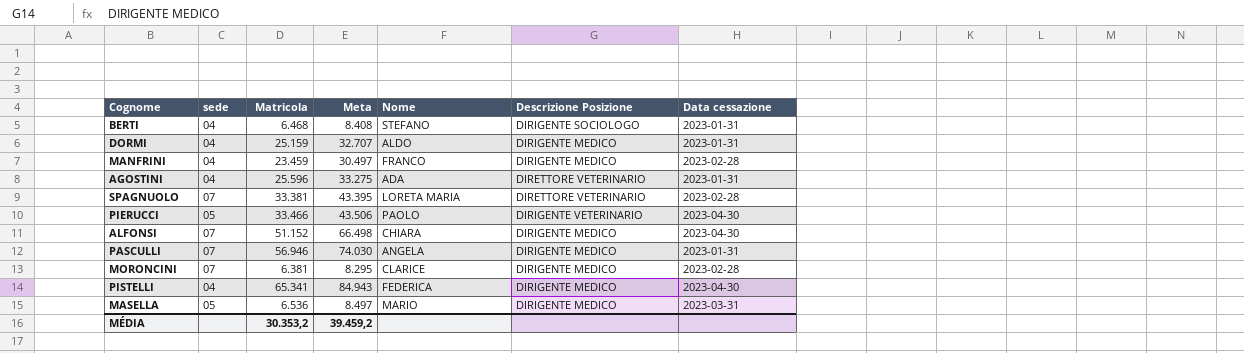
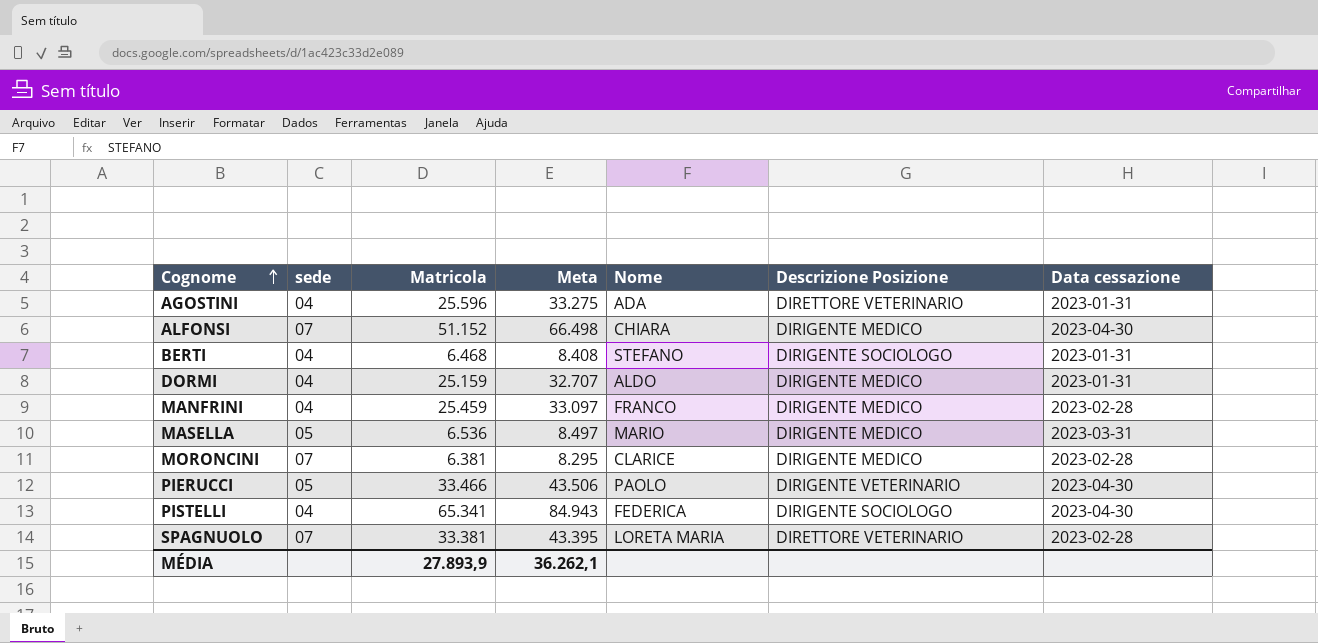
row order: none -> Cognome ascending
row PASCULLI: 07 | 56.946 | 74.030 | ANGELA | DIRIGENTE MEDICO | 2023-01-31 -> none
MANFRINI | Matricola: 23.459 -> 25.459
MANFRINI | Meta: 30.497 -> 33.097
PISTELLI | Descrizione Posizione: DIRIGENTE MEDICO -> DIRIGENTE SOCIOLOGO
MÉDIA | Matricola: 30.353,2 -> 27.893,9
MÉDIA | Meta: 39.459,2 -> 36.262,1

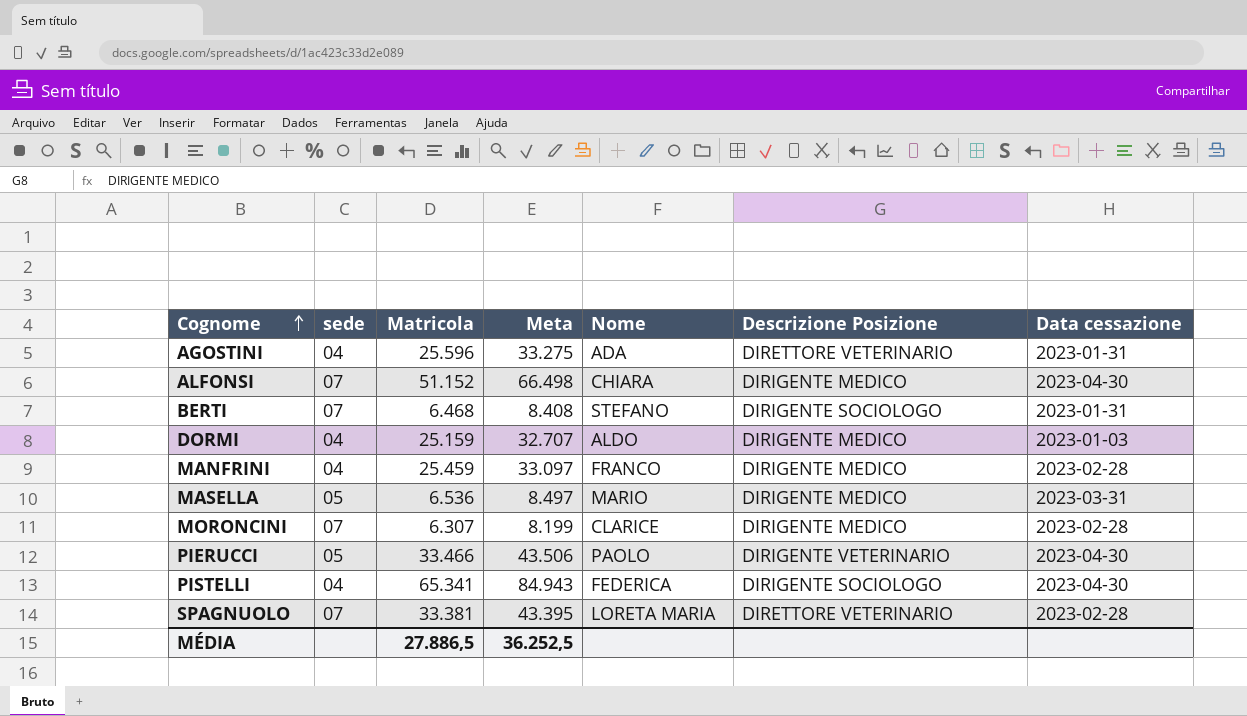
BERTI | sede: 04 -> 07
DORMI | Data cessazione: 2023-01-31 -> 2023-01-03
MORONCINI | Matricola: 6.381 -> 6.307
MORONCINI | Meta: 8.295 -> 8.199
MÉDIA | Matricola: 27.893,9 -> 27.886,5
MÉDIA | Meta: 36.262,1 -> 36.252,5

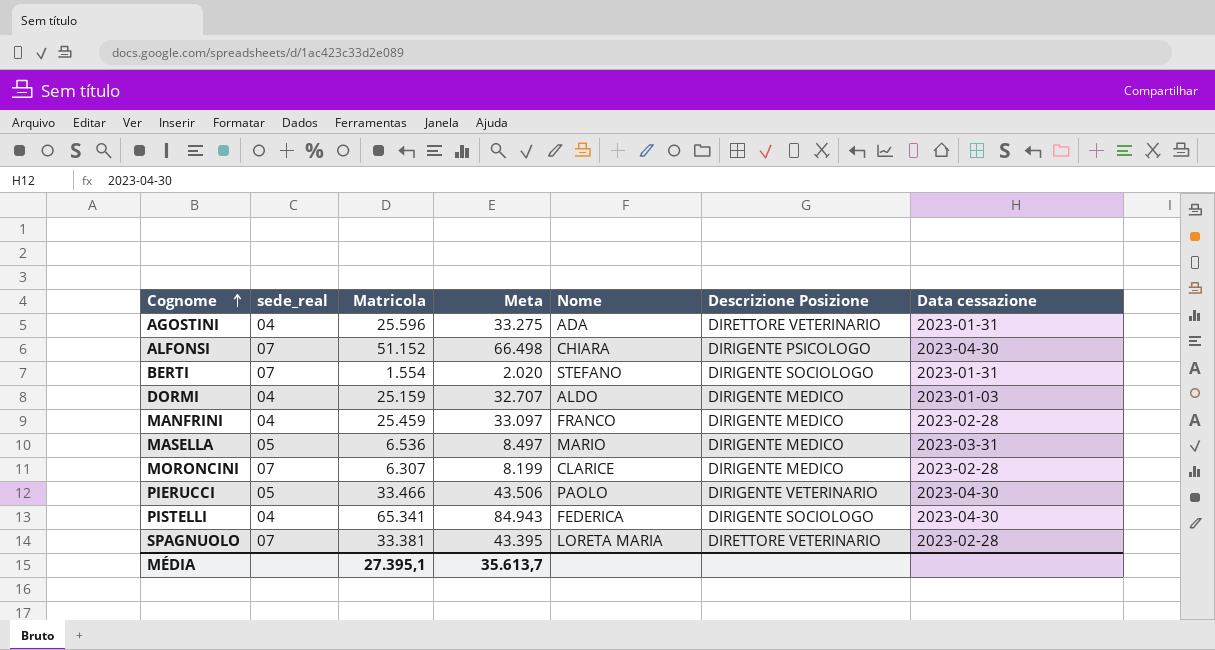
column name: sede -> sede_real
ALFONSI | Descrizione Posizione: DIRIGENTE MEDICO -> DIRIGENTE PSICOLOGO
BERTI | Matricola: 6.468 -> 1.554
BERTI | Meta: 8.408 -> 2.020
MÉDIA | Matricola: 27.886,5 -> 27.395,1
MÉDIA | Meta: 36.252,5 -> 35.613,7

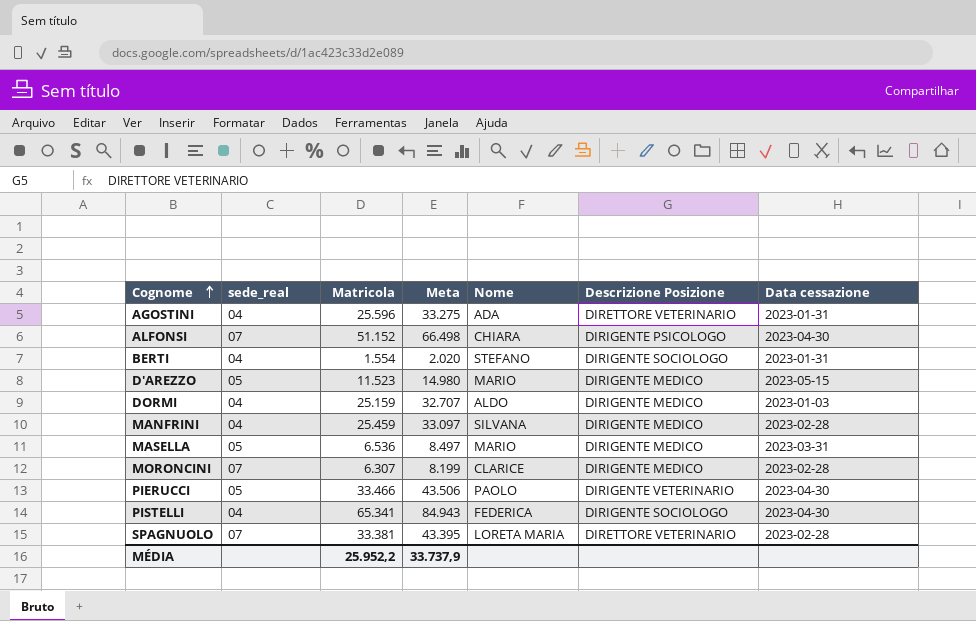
BERTI | sede_real: 07 -> 04
row D'AREZZO: none -> 05 | 11.523 | 14.980 | MARIO | DIRIGENTE MEDICO | 2023-05-15
MANFRINI | Nome: FRANCO -> SILVANA
MÉDIA | Matricola: 27.395,1 -> 25.952,2
MÉDIA | Meta: 35.613,7 -> 33.737,9

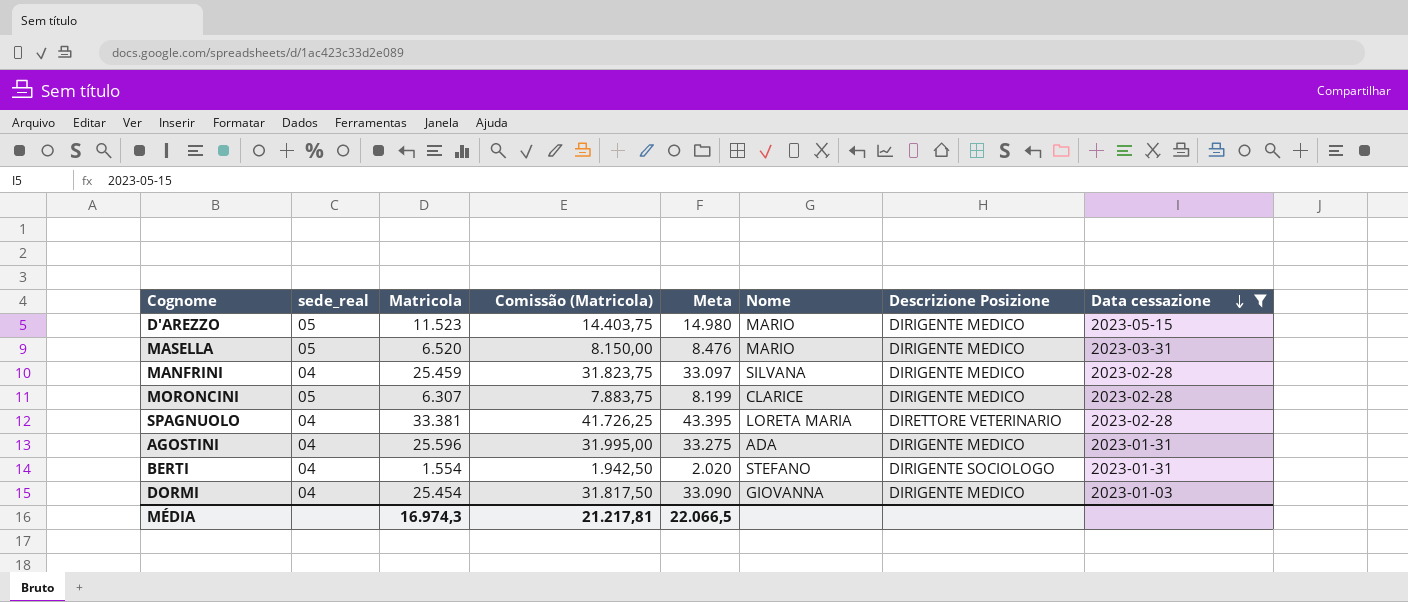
filter: none -> Data cessazione != 2023-04-30
row order: Cognome ascending -> Data cessazione descending
column Comissão (Matricola) | formula: none -> [Matricola] * 1,25
MASELLA | Matricola: 6.536 -> 6.520
MASELLA | Meta: 8.497 -> 8.476
MORONCINI | sede_real: 07 -> 05
SPAGNUOLO | sede_real: 07 -> 04
AGOSTINI | Descrizione Posizione: DIRETTORE VETERINARIO -> DIRIGENTE MEDICO
DORMI | Matricola: 25.159 -> 25.454
DORMI | Meta: 32.707 -> 33.090
DORMI | Nome: ALDO -> GIOVANNA
MÉDIA | Matricola: 25.952,2 -> 16.974,3
MÉDIA | Meta: 33.737,9 -> 22.066,5

